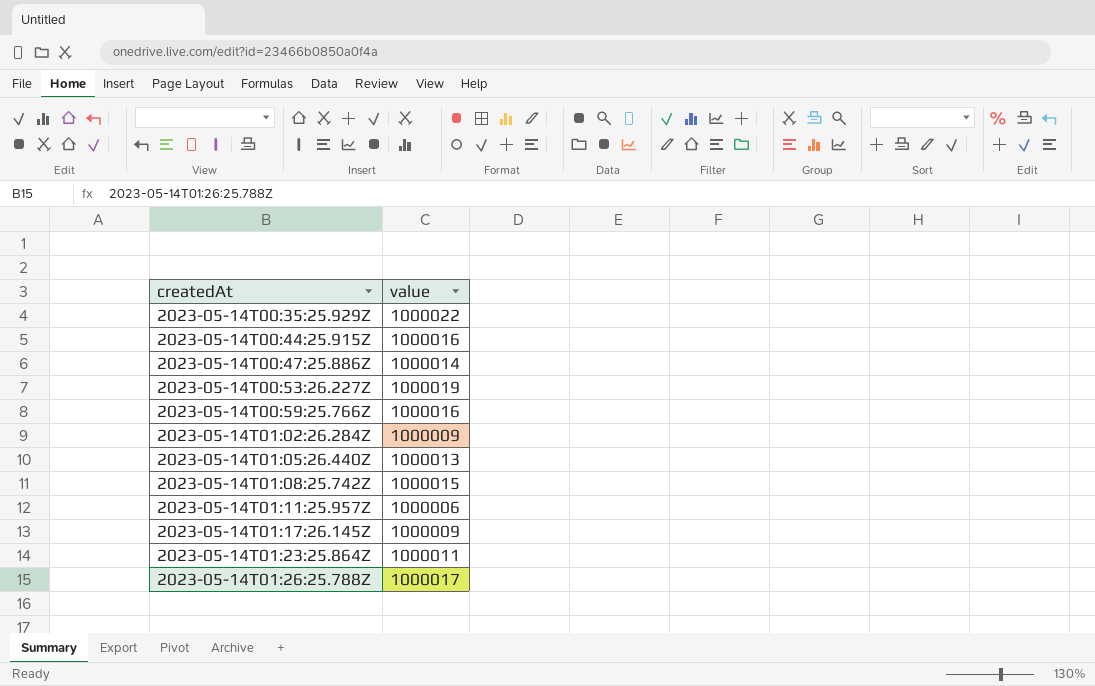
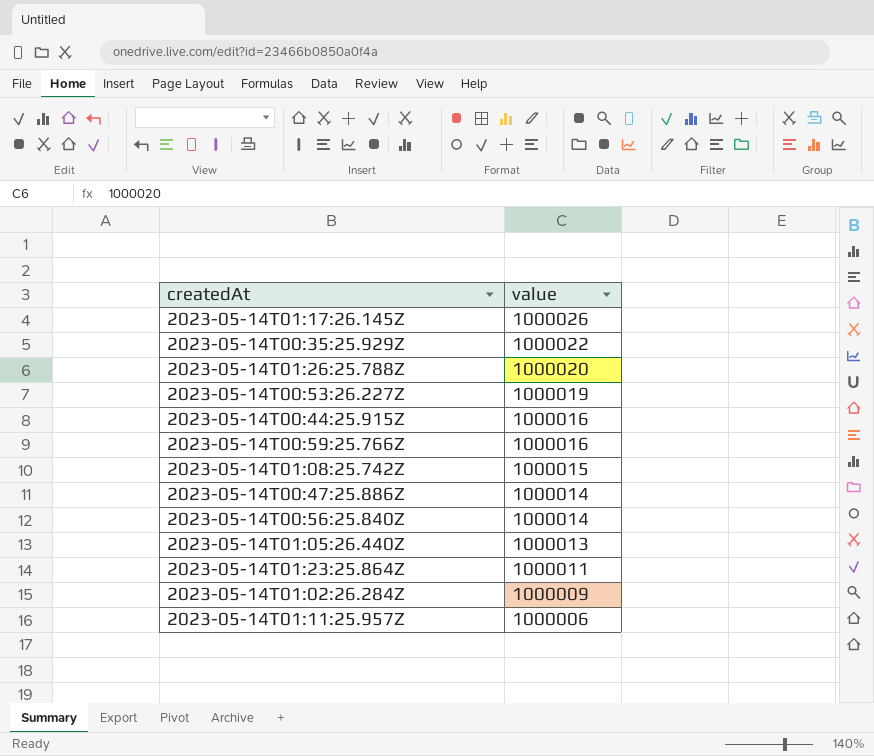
row order: createdAt ascending -> value descending
2023-05-14T01:17:26.145Z | value: 1000009 -> 1000026
2023-05-14T01:26:25.788Z | value: 1000017 -> 1000020
row 2023-05-14T00:56:25.840Z: none -> 1000014

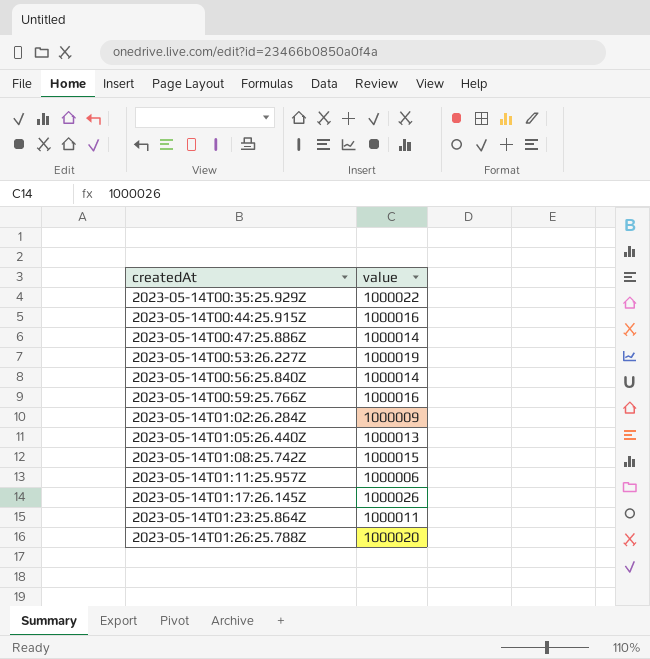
row order: value descending -> createdAt ascending

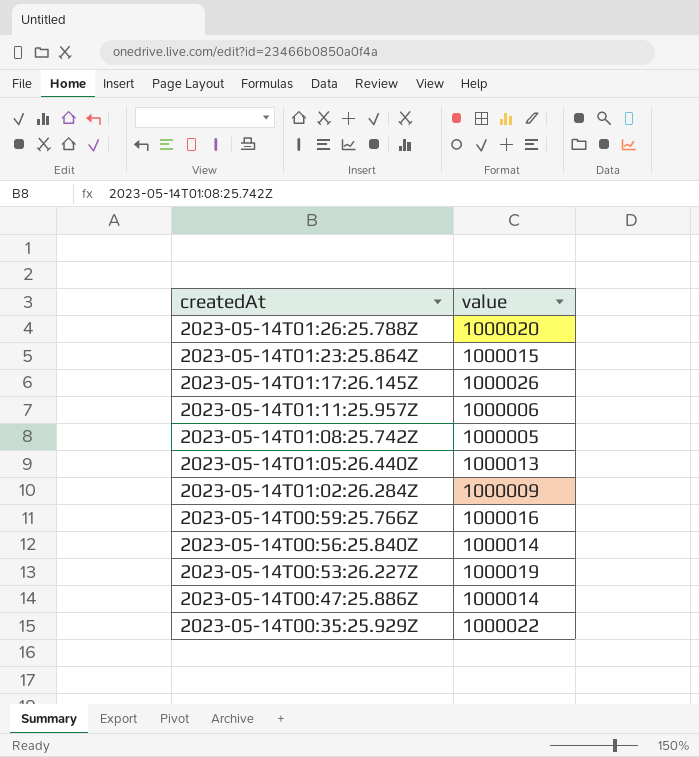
row order: createdAt ascending -> createdAt descending
row 2023-05-14T00:44:25.915Z: 1000016 -> none
2023-05-14T01:23:25.864Z | value: 1000011 -> 1000015
2023-05-14T01:08:25.742Z | value: 1000015 -> 1000005

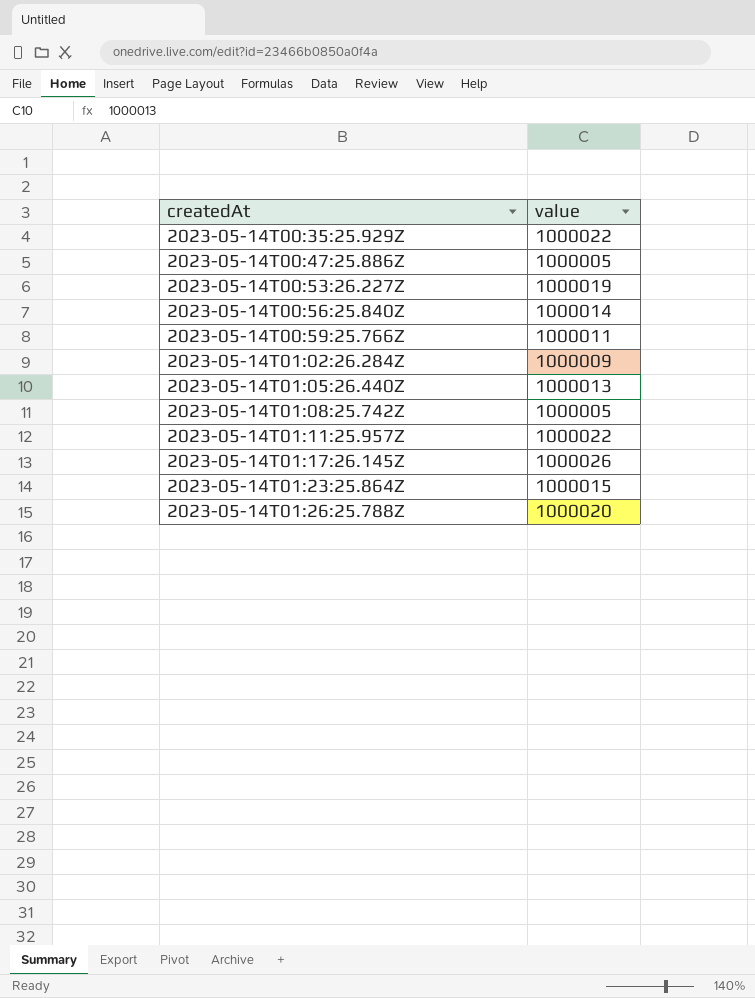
row order: createdAt descending -> createdAt ascending
2023-05-14T00:47:25.886Z | value: 1000014 -> 1000005
2023-05-14T00:59:25.766Z | value: 1000016 -> 1000011
2023-05-14T01:11:25.957Z | value: 1000006 -> 1000022

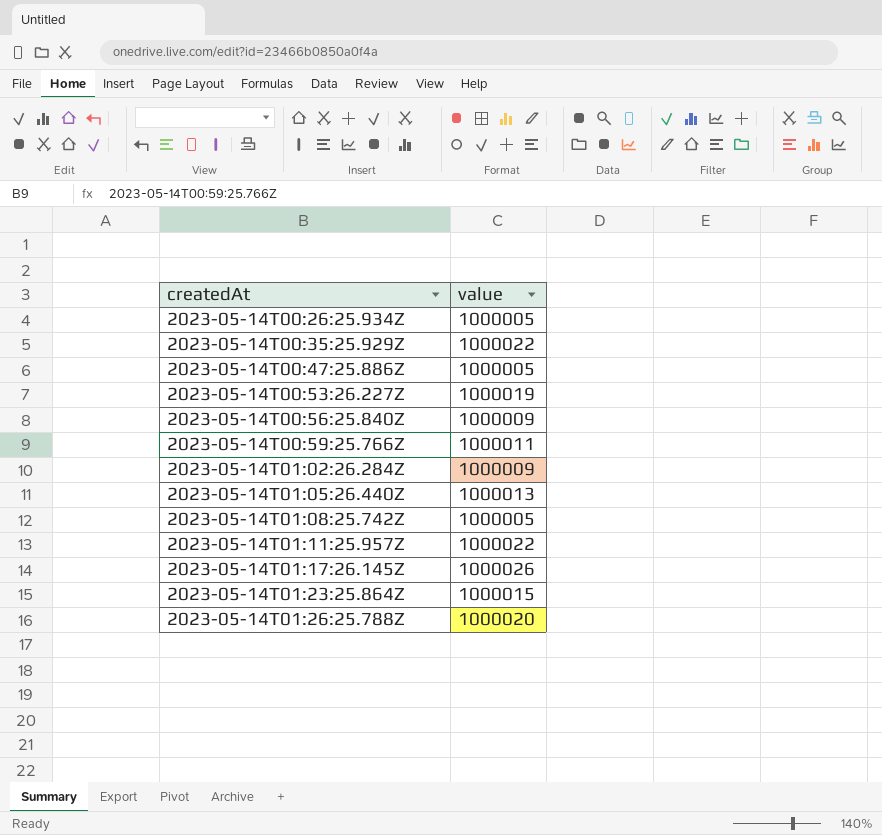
row 2023-05-14T00:26:25.934Z: none -> 1000005
2023-05-14T00:56:25.840Z | value: 1000014 -> 1000009

